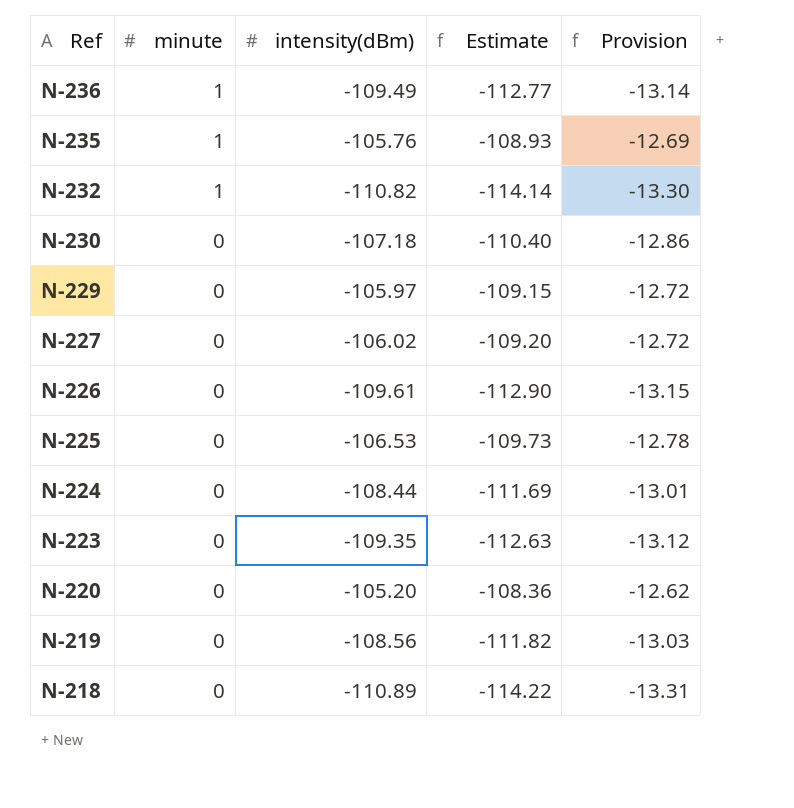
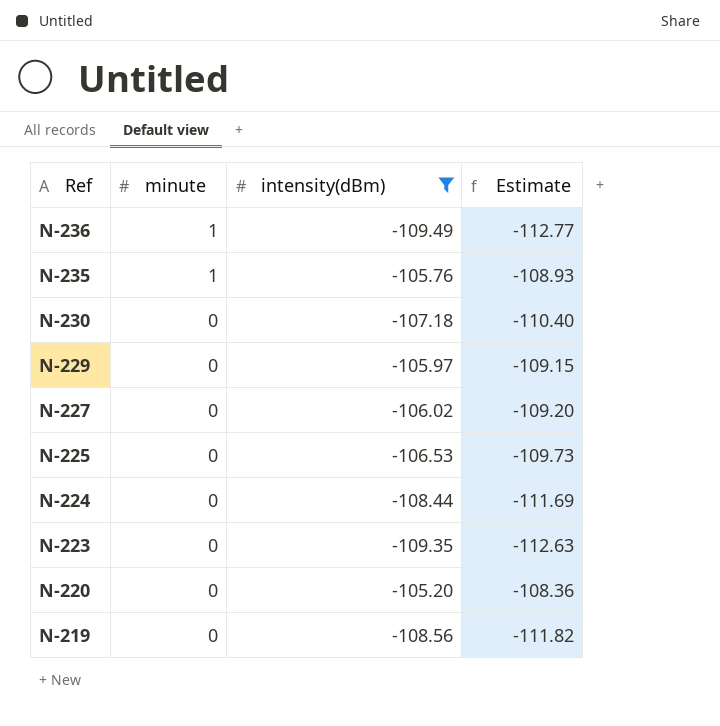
filter: none -> intensity(dBm) >= -109.49
column Provision | formula: [intensity(dBm)] * 0.12 -> none

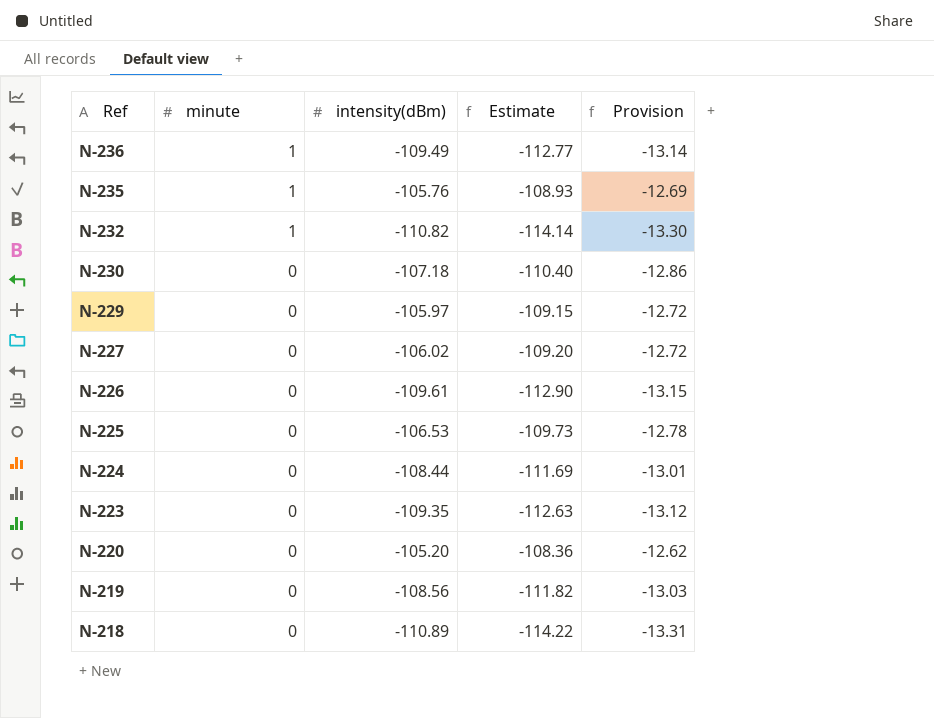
filter: intensity(dBm) >= -109.49 -> none
column Provision | formula: none -> [intensity(dBm)] * 0.12

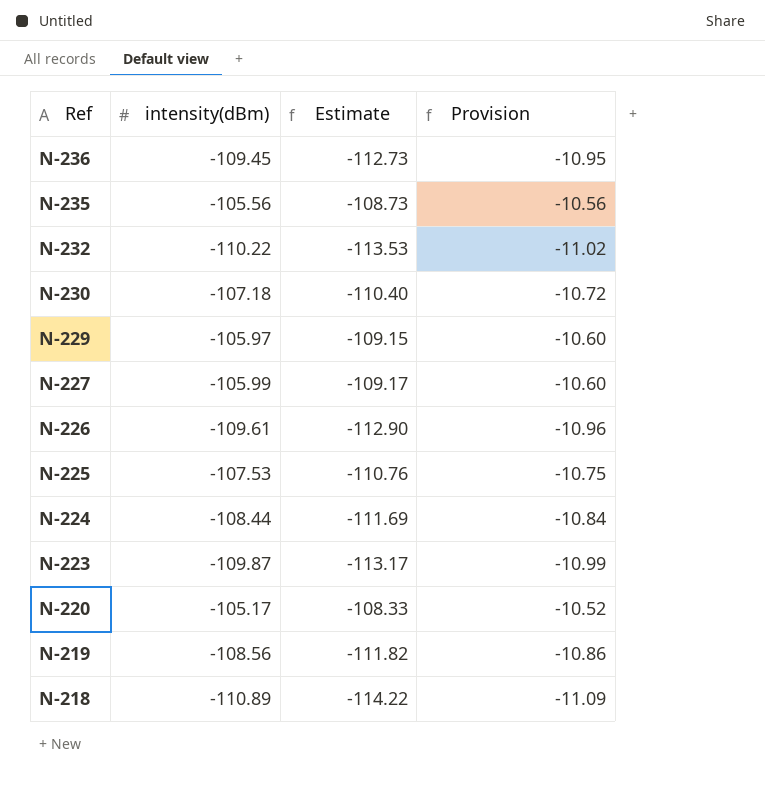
column minute | position: 2 -> none
column Provision | formula: [intensity(dBm)] * 0.12 -> [intensity(dBm)] * 0.1
N-236 | intensity(dBm): -109.49 -> -109.45
N-236 | Estimate: -112.77 -> -112.73
N-235 | intensity(dBm): -105.76 -> -105.56
N-235 | Estimate: -108.93 -> -108.73
N-232 | intensity(dBm): -110.82 -> -110.22
N-232 | Estimate: -114.14 -> -113.53
N-227 | intensity(dBm): -106.02 -> -105.99
N-227 | Estimate: -109.20 -> -109.17
N-225 | intensity(dBm): -106.53 -> -107.53
N-225 | Estimate: -109.73 -> -110.76
N-223 | intensity(dBm): -109.35 -> -109.87
N-223 | Estimate: -112.63 -> -113.17
N-220 | intensity(dBm): -105.20 -> -105.17
N-220 | Estimate: -108.36 -> -108.33

